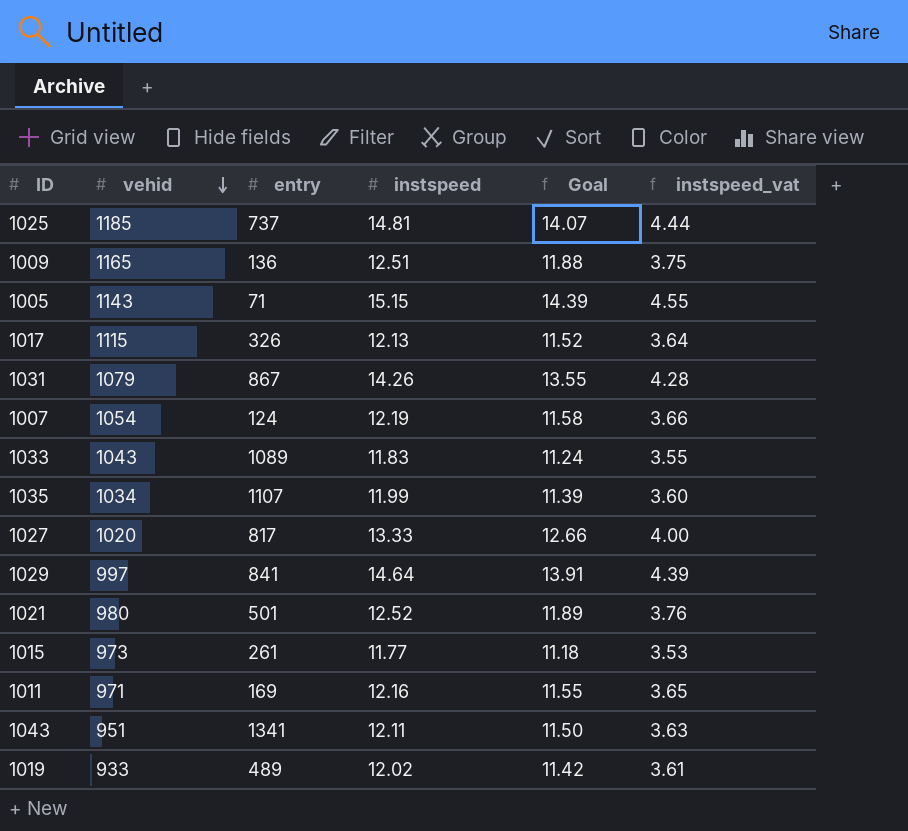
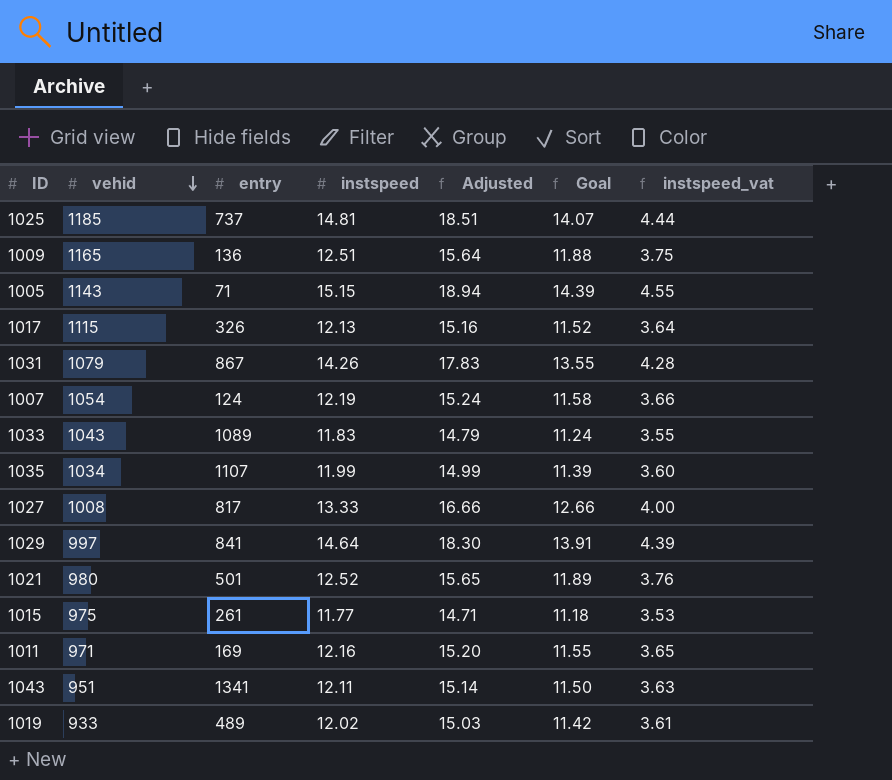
column Adjusted | formula: none -> [instspeed] * 1.25
1027 | vehid: 1020 -> 1008
1015 | vehid: 973 -> 975

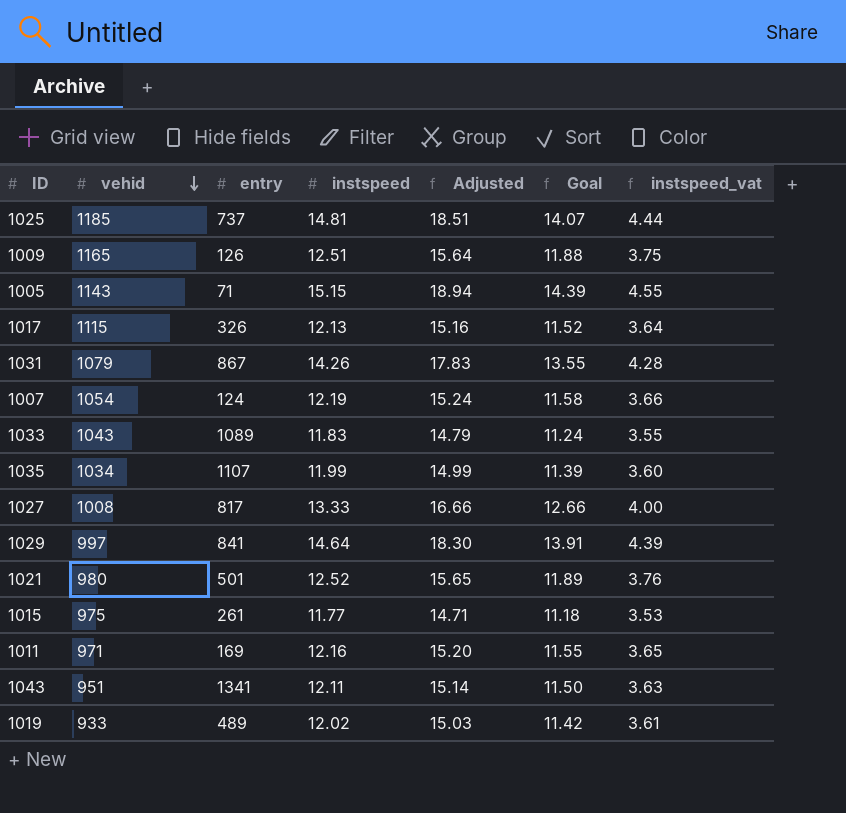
1009 | entry: 136 -> 126

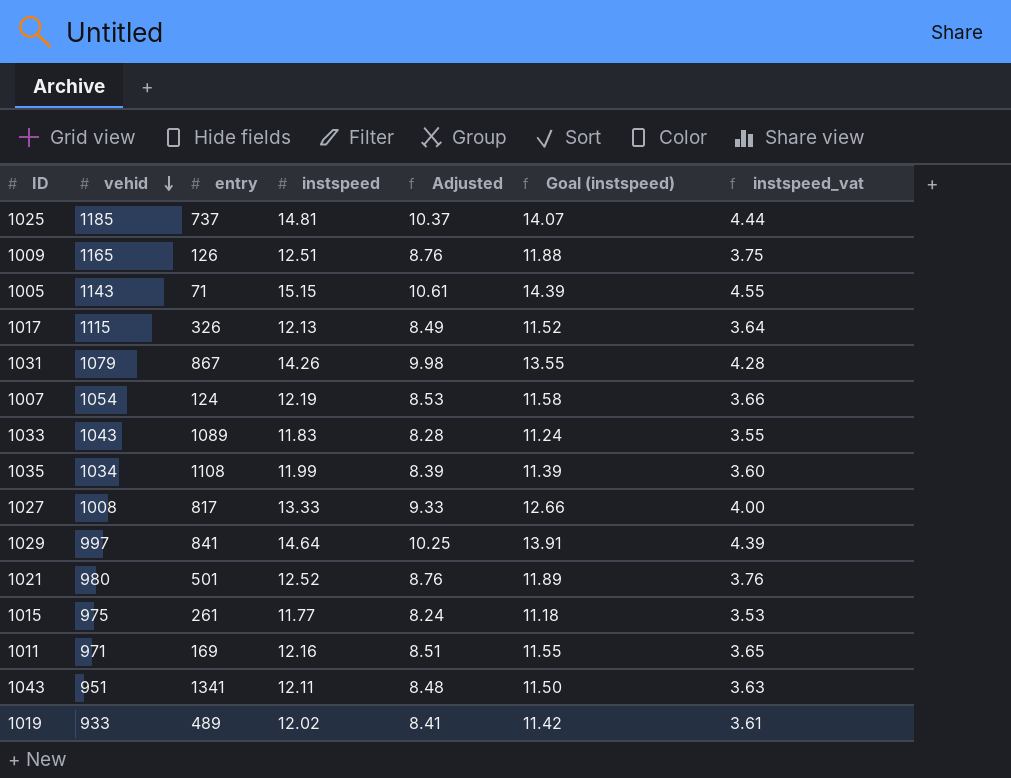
column Adjusted | formula: [instspeed] * 1.25 -> [instspeed] * 0.7
column name: Goal -> Goal (instspeed)
1035 | entry: 1107 -> 1108

